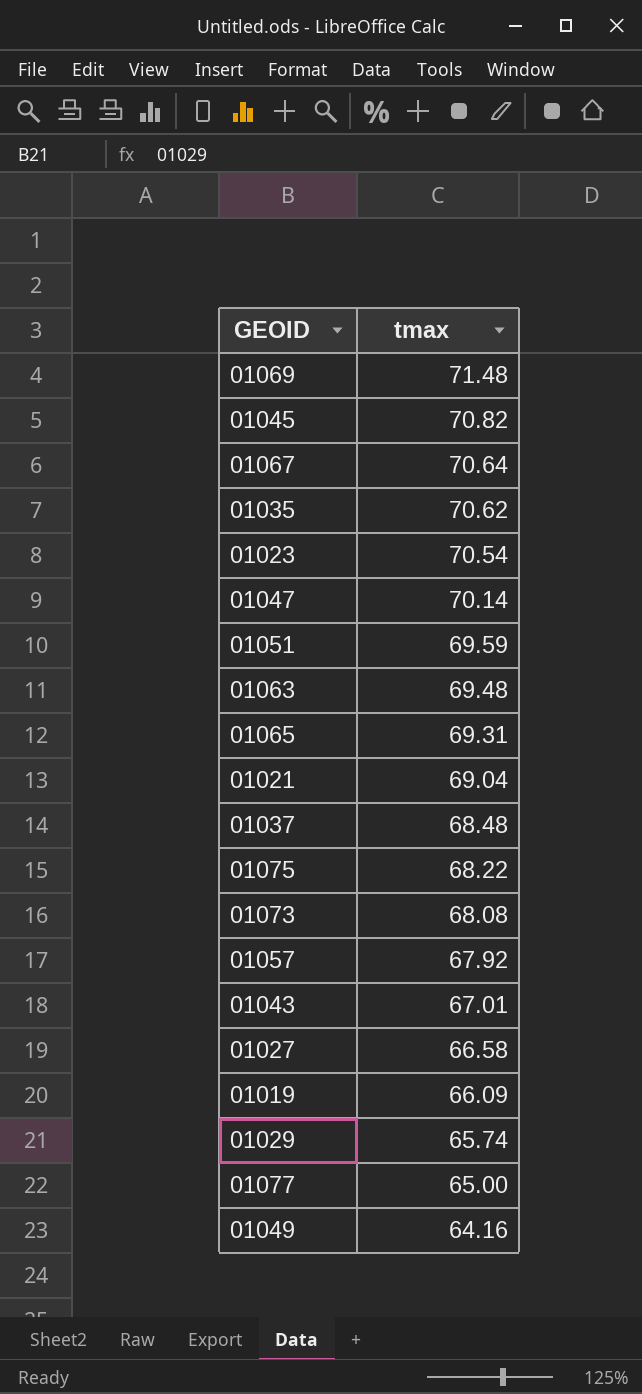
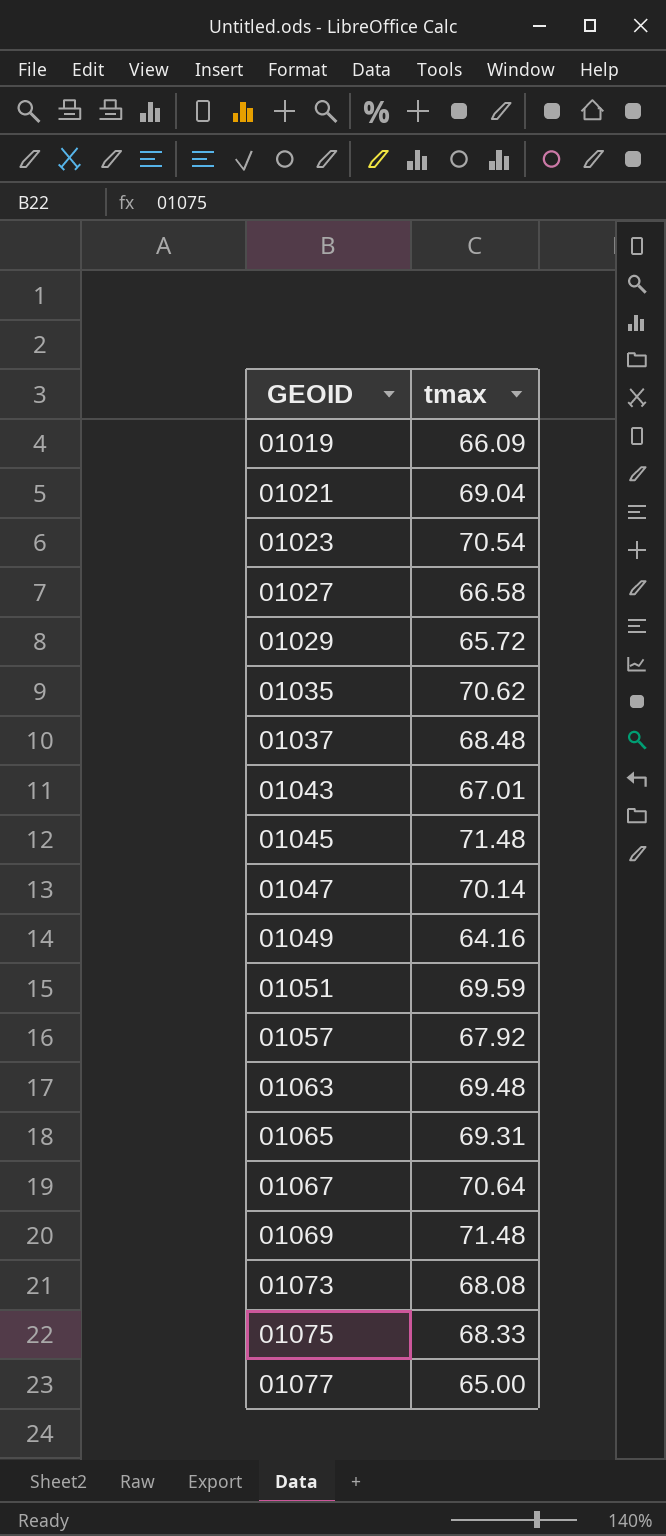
row order: tmax descending -> GEOID ascending
01029 | tmax: 65.74 -> 65.72
01045 | tmax: 70.82 -> 71.48
01075 | tmax: 68.22 -> 68.33

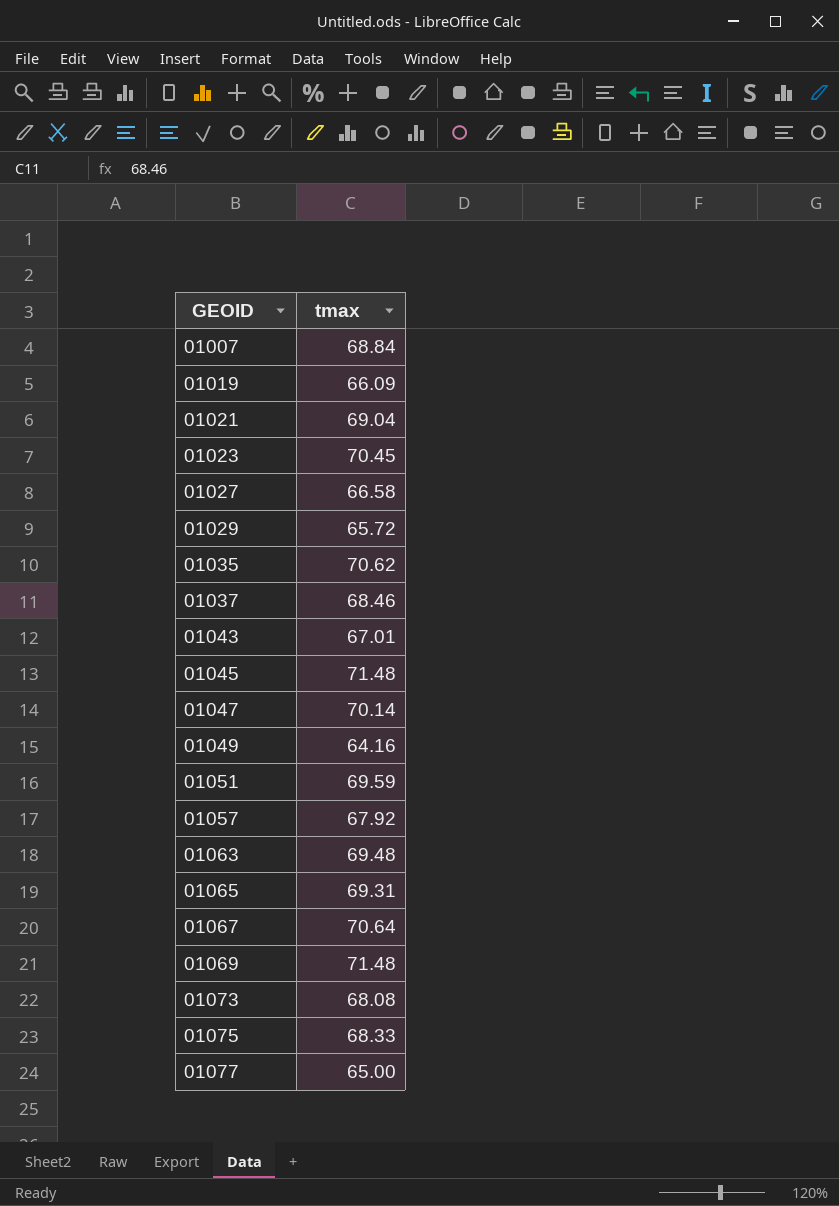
row 01007: none -> 68.84
01023 | tmax: 70.54 -> 70.45
01037 | tmax: 68.48 -> 68.46

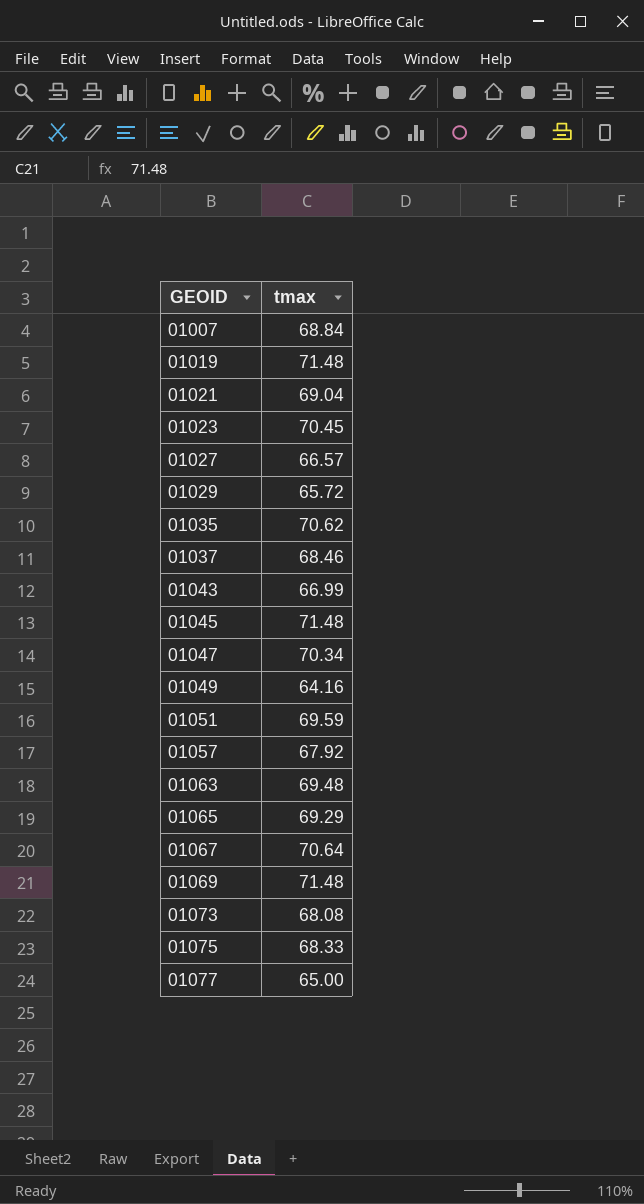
01019 | tmax: 66.09 -> 71.48
01027 | tmax: 66.58 -> 66.57
01043 | tmax: 67.01 -> 66.99
01047 | tmax: 70.14 -> 70.34
01065 | tmax: 69.31 -> 69.29

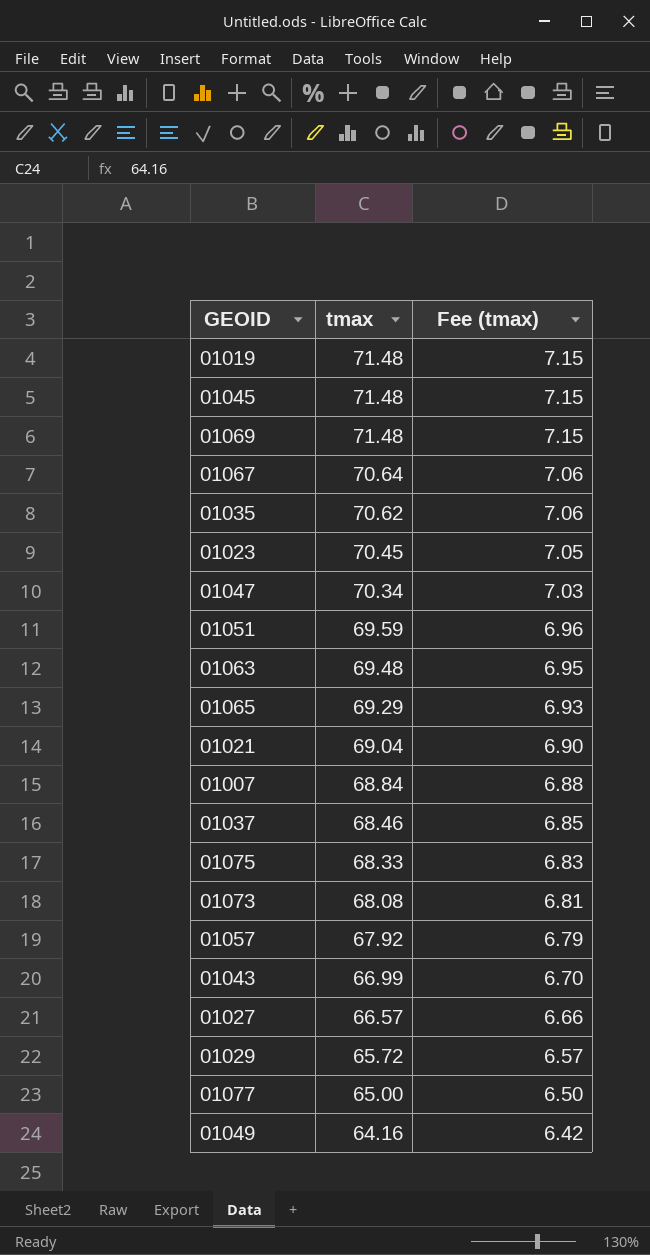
row order: GEOID ascending -> tmax descending
column Fee (tmax) | formula: none -> [tmax] * 0.1

